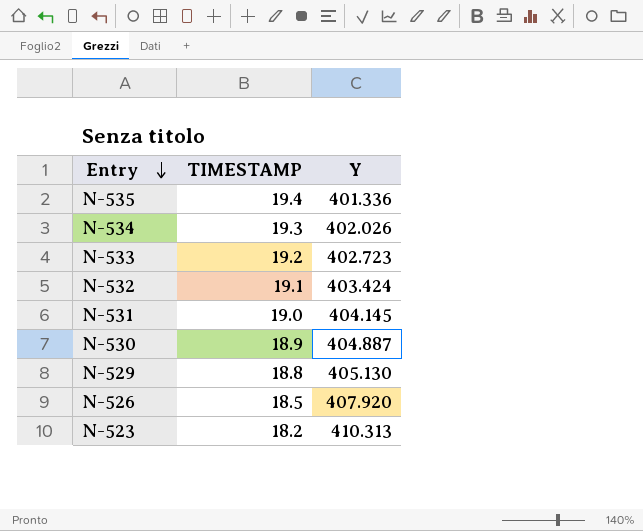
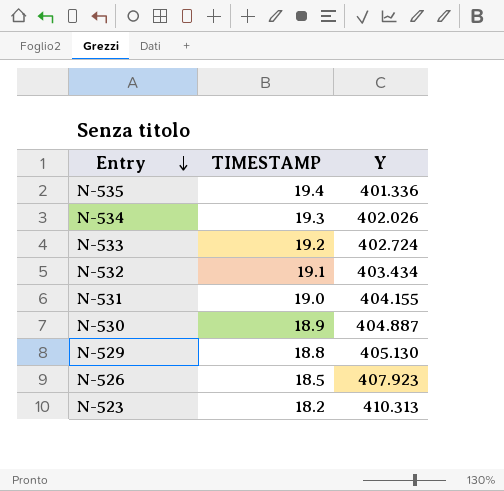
N-533 | Y: 402.723 -> 402.724
N-532 | Y: 403.424 -> 403.434
N-531 | Y: 404.145 -> 404.155
N-526 | Y: 407.920 -> 407.923

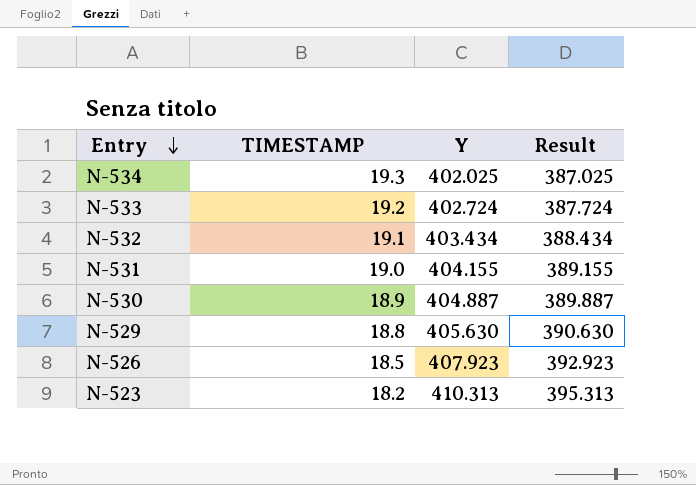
column Result | formula: none -> [Y] - 15
row N-535: 19.4 | 401.336 -> none
N-534 | Y: 402.026 -> 402.025
N-529 | Y: 405.130 -> 405.630

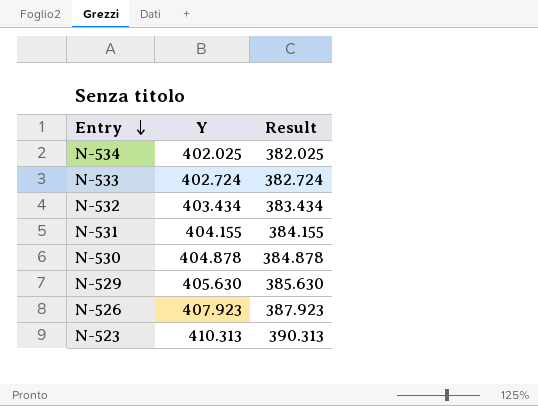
column TIMESTAMP | position: 2 -> none
column Result | formula: [Y] - 15 -> [Y] - 20
N-530 | Y: 404.887 -> 404.878

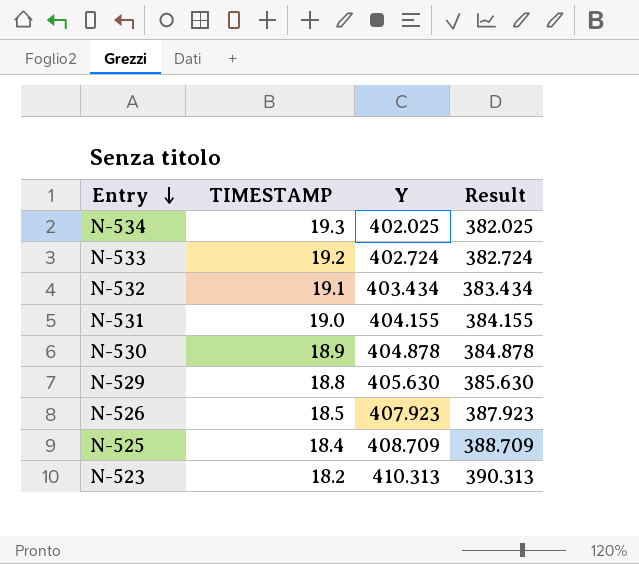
column TIMESTAMP | position: none -> 2
row N-525: none -> 18.4 | 408.709 | 388.709

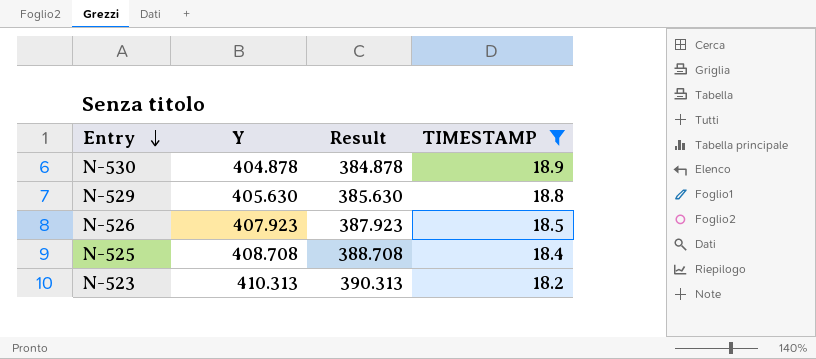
filter: none -> TIMESTAMP <= 18.9
column TIMESTAMP | position: 2 -> 4
N-525 | Y: 408.709 -> 408.708
N-525 | Result: 388.709 -> 388.708

